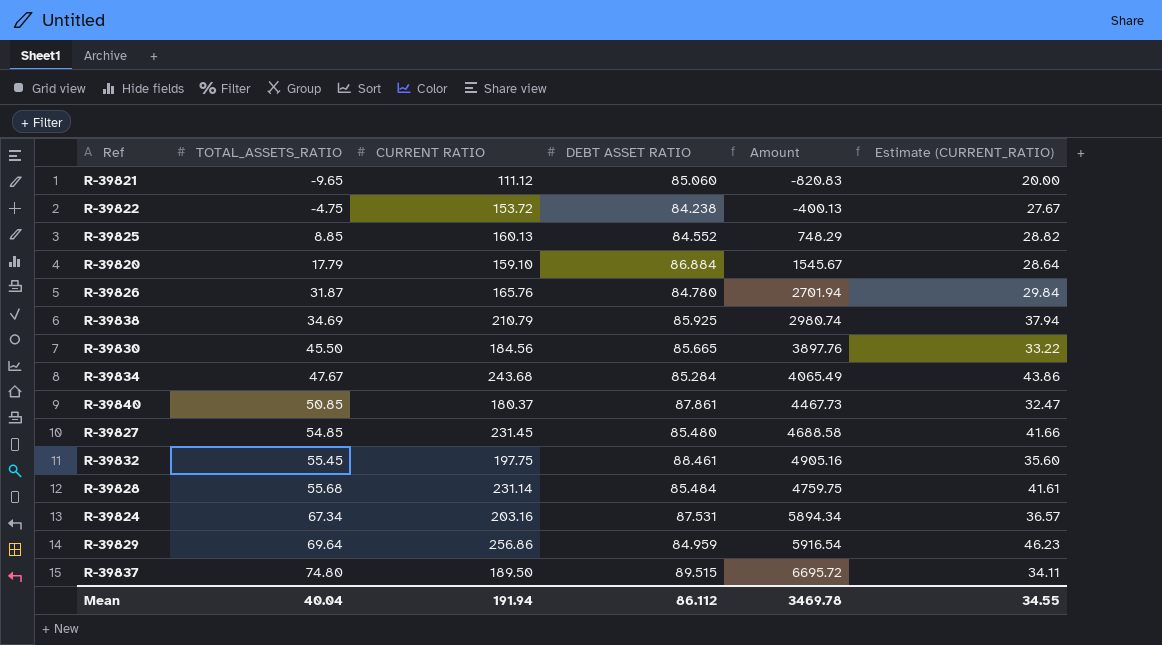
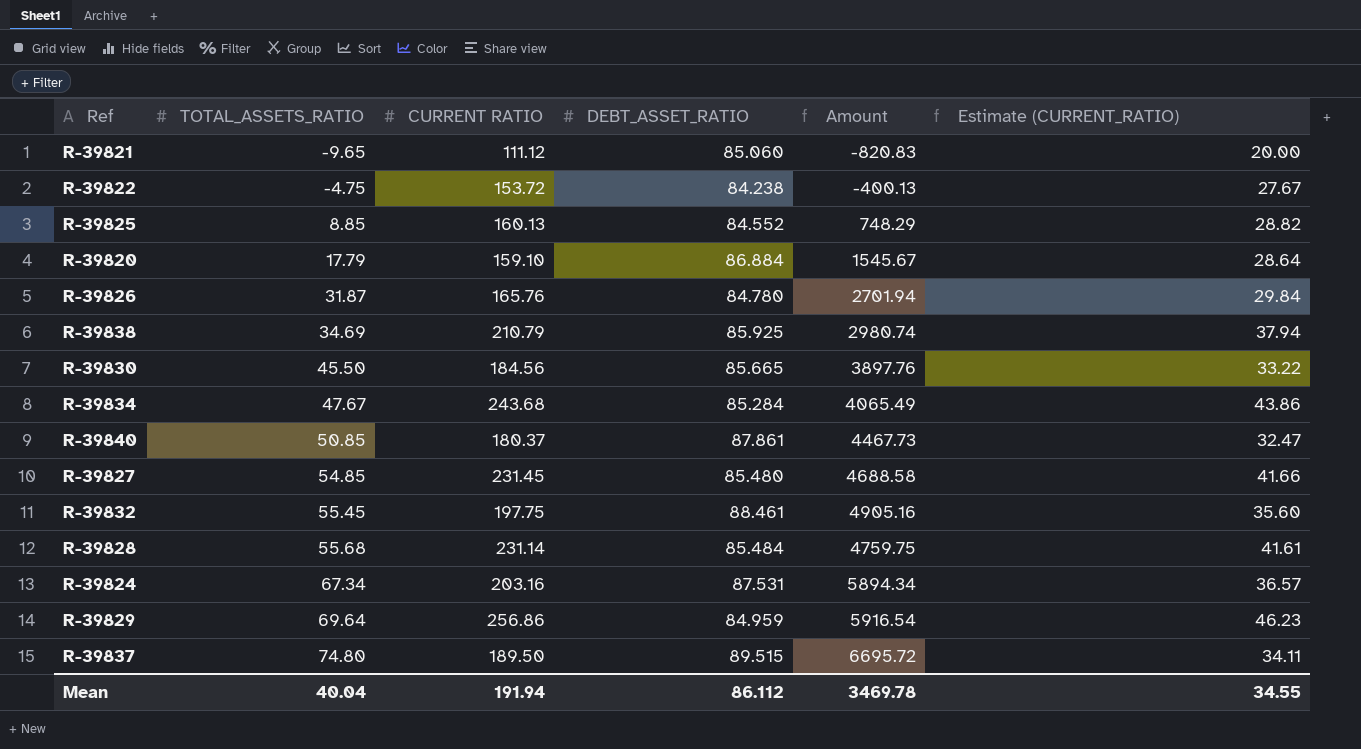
column name: DEBT ASSET RATIO -> DEBT_ASSET_RATIO

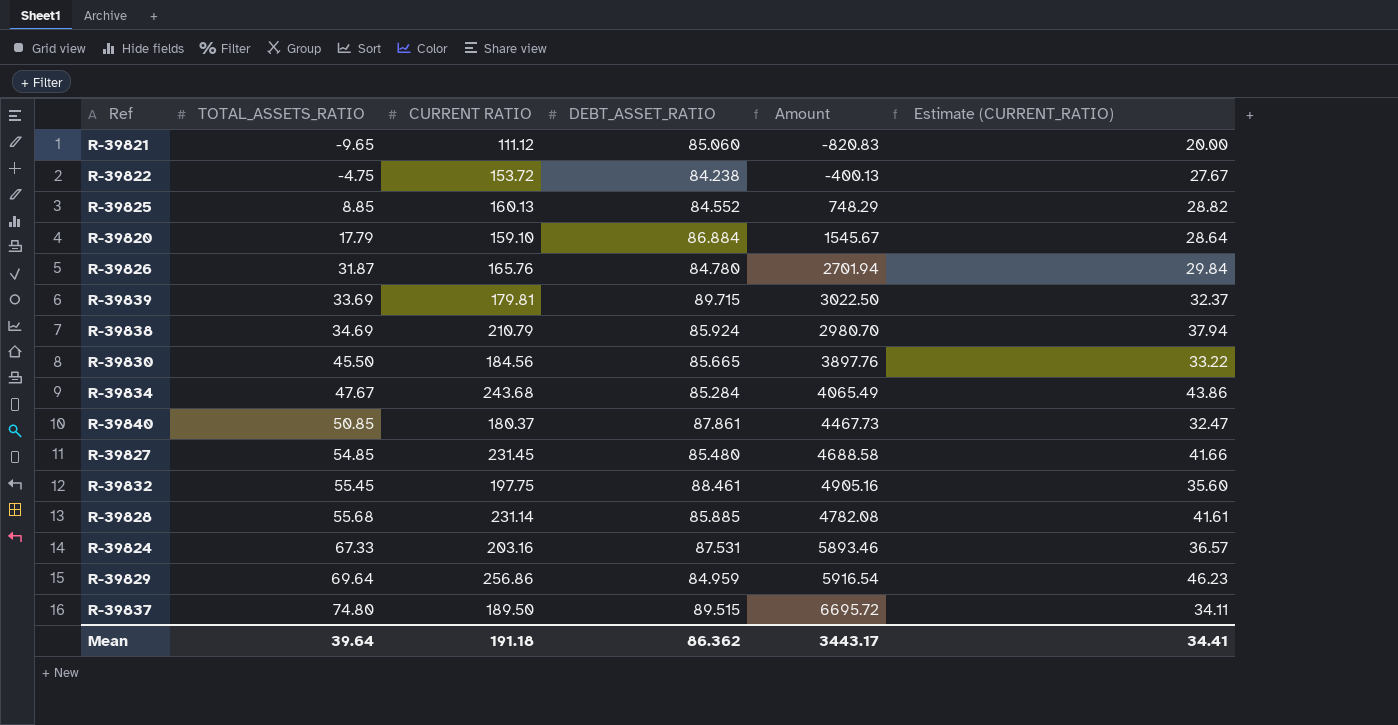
row R-39839: none -> 33.69 | 179.81 | 89.715 | 3022.50 | 32.37
R-39838 | DEBT_ASSET_RATIO: 85.925 -> 85.924
R-39838 | Amount: 2980.74 -> 2980.70
R-39828 | DEBT_ASSET_RATIO: 85.484 -> 85.885
R-39828 | Amount: 4759.75 -> 4782.08
R-39824 | TOTAL_ASSETS_RATIO: 67.34 -> 67.33
R-39824 | Amount: 5894.34 -> 5893.46
Mean | TOTAL_ASSETS_RATIO: 40.04 -> 39.64
Mean | CURRENT RATIO: 191.94 -> 191.18
Mean | DEBT_ASSET_RATIO: 86.112 -> 86.362
Mean | Amount: 3469.78 -> 3443.17
Mean | Estimate (CURRENT_RATIO): 34.55 -> 34.41

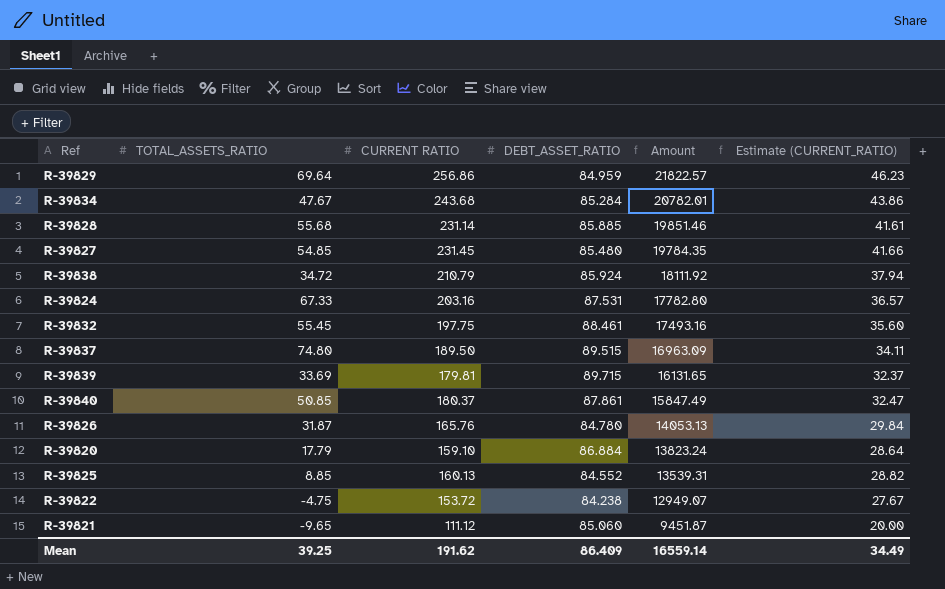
row order: TOTAL_ASSETS_RATIO ascending -> Amount descending
column Amount | formula: [TOTAL_ASSETS_RATIO] * [DEBT_ASSET_RATIO] -> [CURRENT RATIO] * [DEBT_ASSET_RATIO]
row R-39830: 45.50 | 184.56 | 85.665 | 3897.76 | 33.22 -> none
R-39838 | TOTAL_ASSETS_RATIO: 34.69 -> 34.72
Mean | TOTAL_ASSETS_RATIO: 39.64 -> 39.25
Mean | CURRENT RATIO: 191.18 -> 191.62
Mean | DEBT_ASSET_RATIO: 86.362 -> 86.409
Mean | Amount: 3443.17 -> 16559.14
Mean | Estimate (CURRENT_RATIO): 34.41 -> 34.49

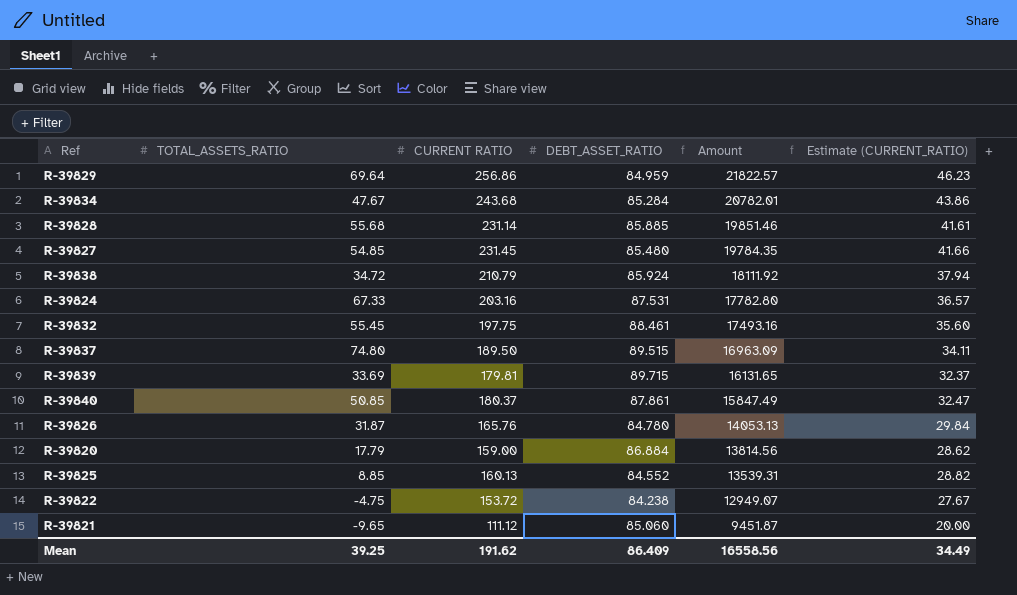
R-39820 | CURRENT RATIO: 159.10 -> 159.00
R-39820 | Amount: 13823.24 -> 13814.56
R-39820 | Estimate (CURRENT_RATIO): 28.64 -> 28.62
Mean | Amount: 16559.14 -> 16558.56

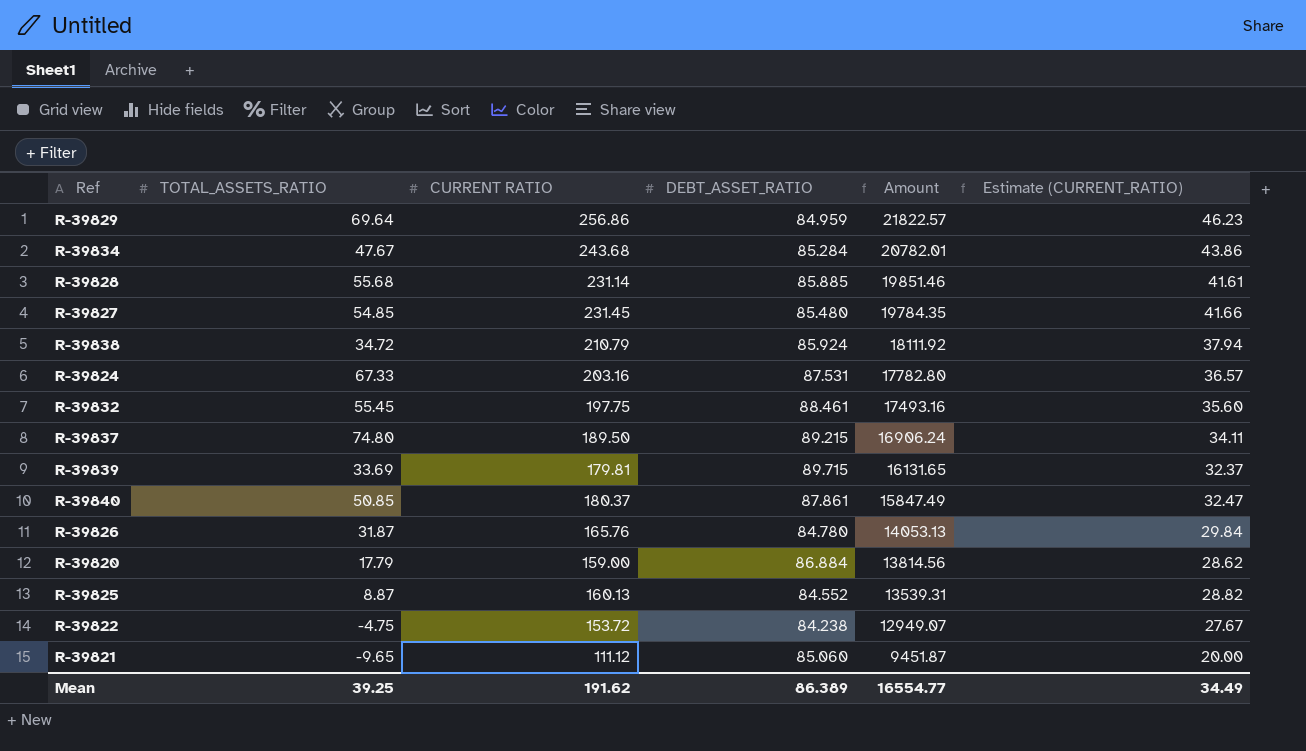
R-39837 | DEBT_ASSET_RATIO: 89.515 -> 89.215
R-39837 | Amount: 16963.09 -> 16906.24
R-39825 | TOTAL_ASSETS_RATIO: 8.85 -> 8.87
Mean | DEBT_ASSET_RATIO: 86.409 -> 86.389
Mean | Amount: 16558.56 -> 16554.77

